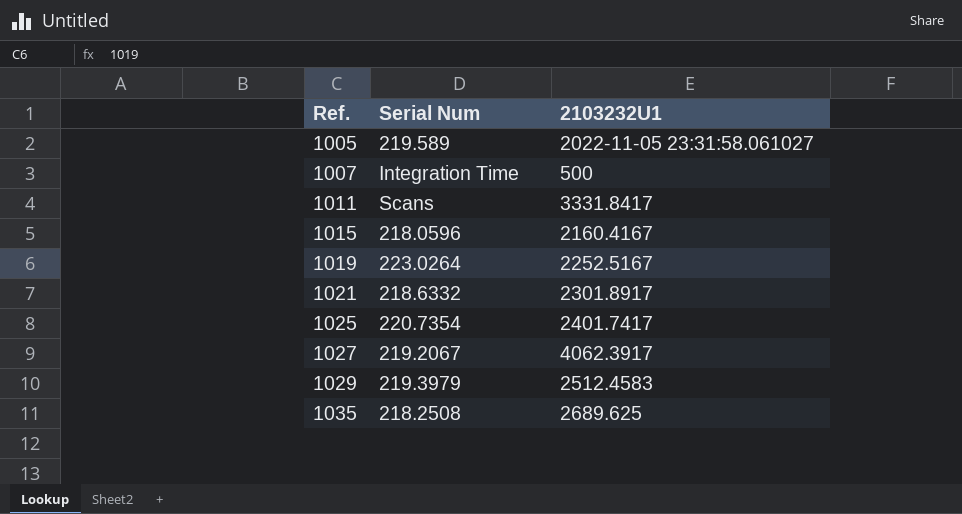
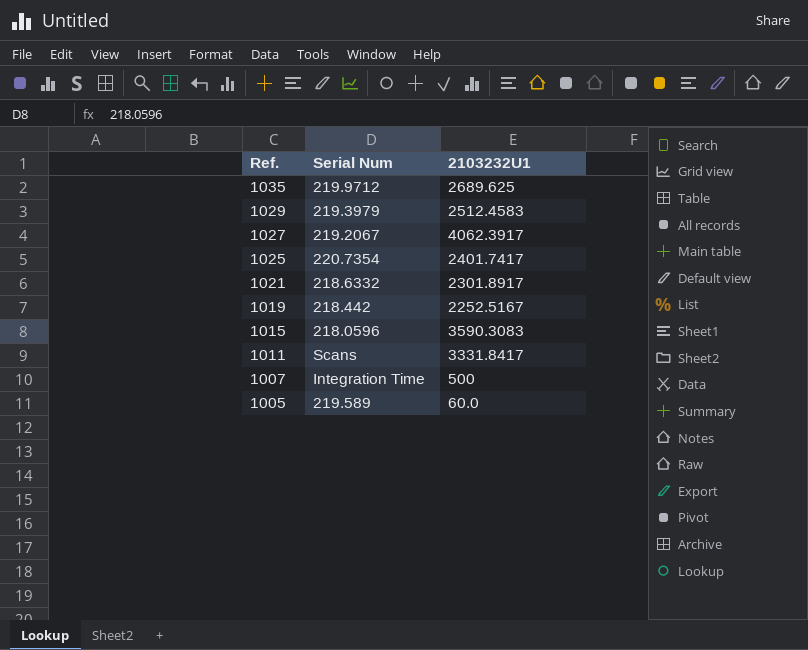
row order: Ref. ascending -> Ref. descending
1035 | Serial Num: 218.2508 -> 219.9712
1019 | Serial Num: 223.0264 -> 218.442
1015 | 2103232U1: 2160.4167 -> 3590.3083
1005 | 2103232U1: 2022-11-05 23:31:58.061027 -> 60.0

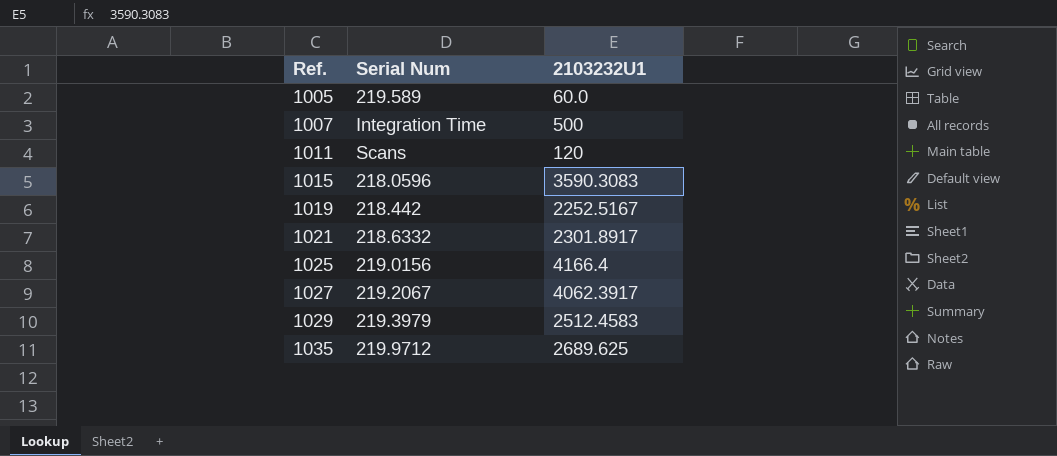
row order: Ref. descending -> Ref. ascending
1011 | 2103232U1: 3331.8417 -> 120
1025 | Serial Num: 220.7354 -> 219.0156
1025 | 2103232U1: 2401.7417 -> 4166.4

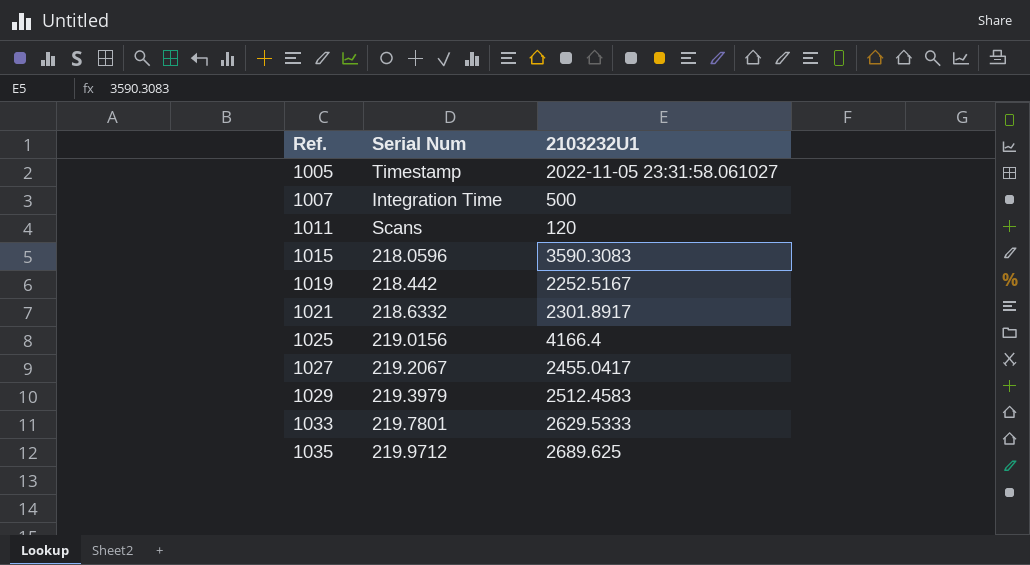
1005 | Serial Num: 219.589 -> Timestamp
1005 | 2103232U1: 60.0 -> 2022-11-05 23:31:58.061027
1027 | 2103232U1: 4062.3917 -> 2455.0417
row 1033: none -> 219.7801 | 2629.5333

